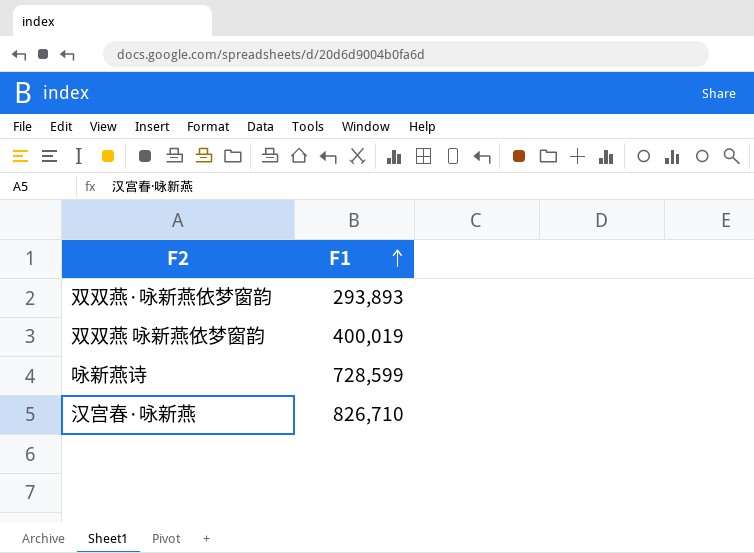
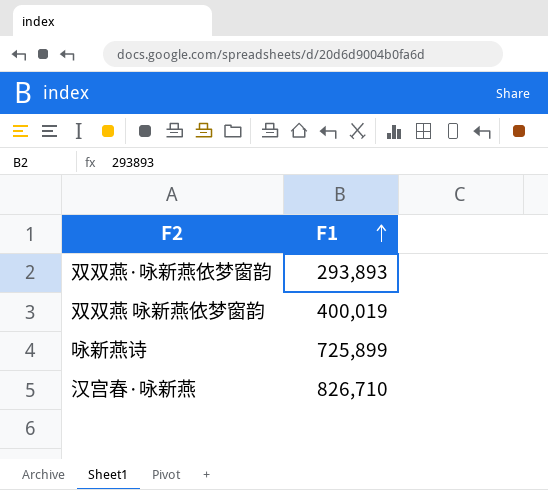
咏新燕诗 | F1: 728,599 -> 725,899

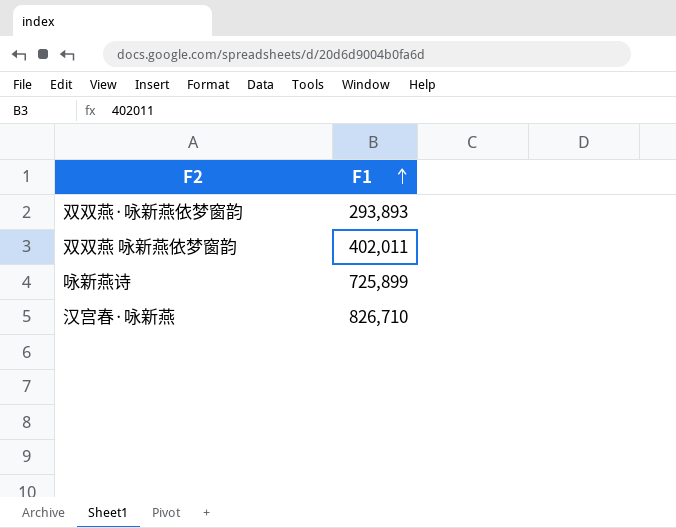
双双燕 咏新燕依梦窗韵 | F1: 400,019 -> 402,011

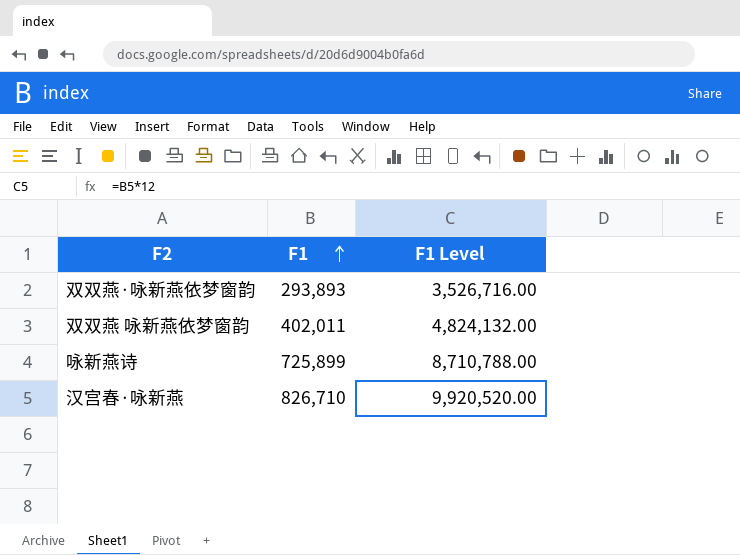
column F1 Level | formula: none -> [F1] * 12

